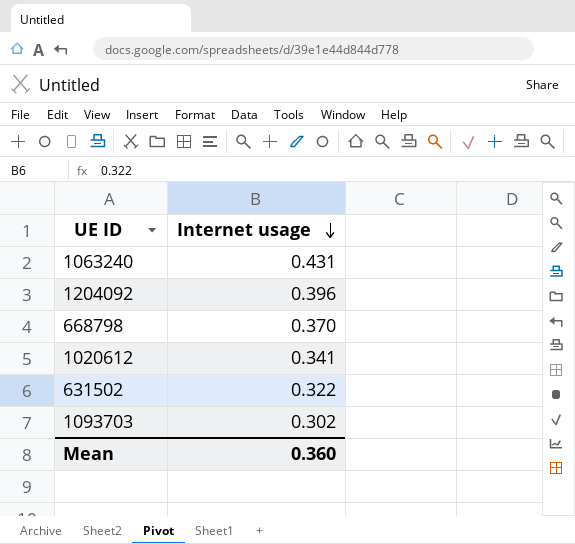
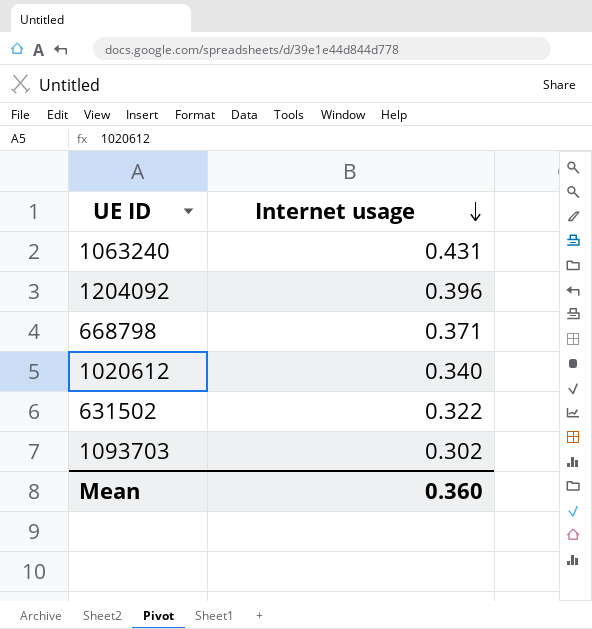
668798 | Internet usage: 0.370 -> 0.371
1020612 | Internet usage: 0.341 -> 0.340

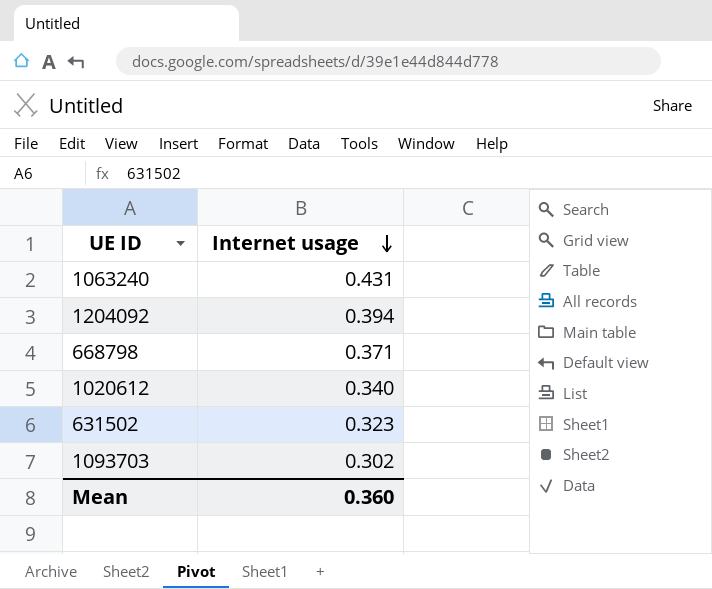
1204092 | Internet usage: 0.396 -> 0.394
631502 | Internet usage: 0.322 -> 0.323

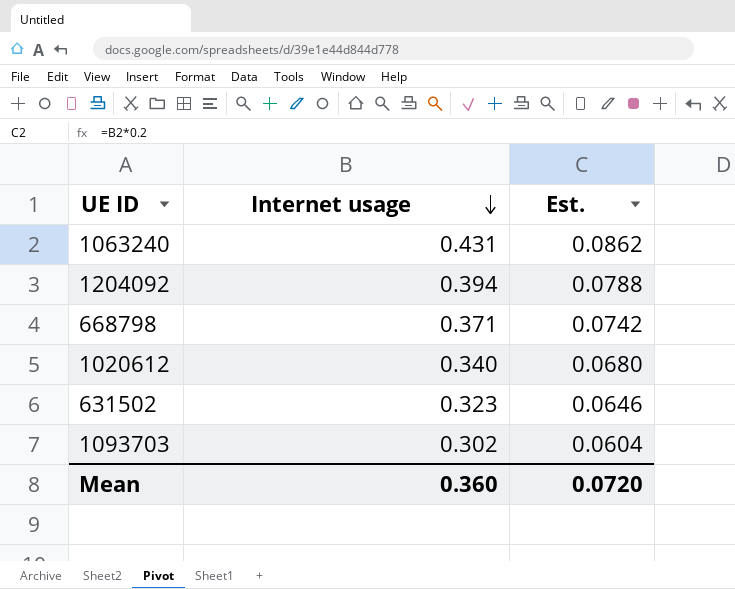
column Est. | formula: none -> [Internet usage] * 0.2

